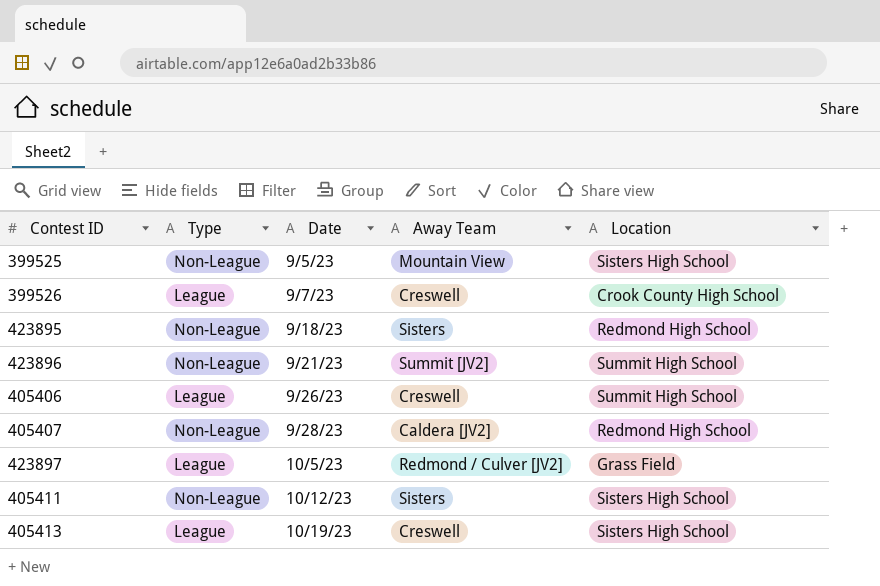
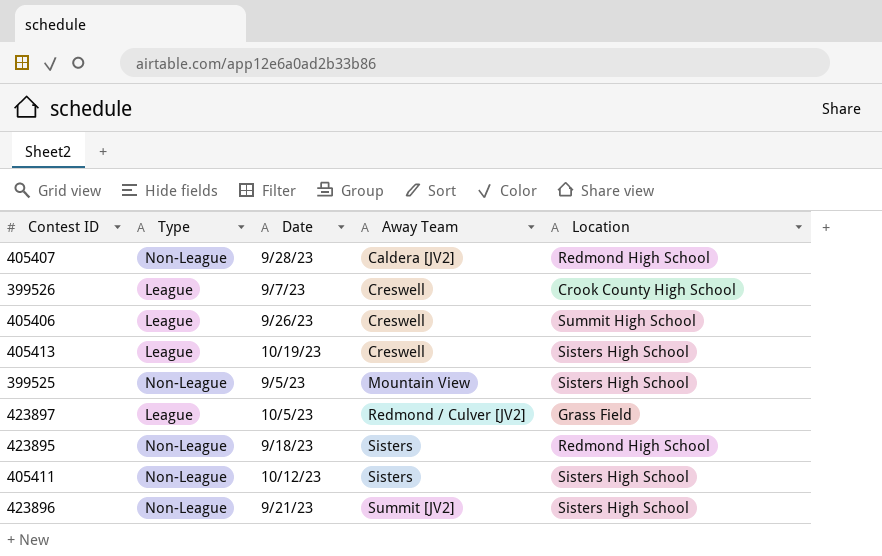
row order: Date ascending -> Away Team ascending
423896 | Location: Summit High School -> Sisters High School

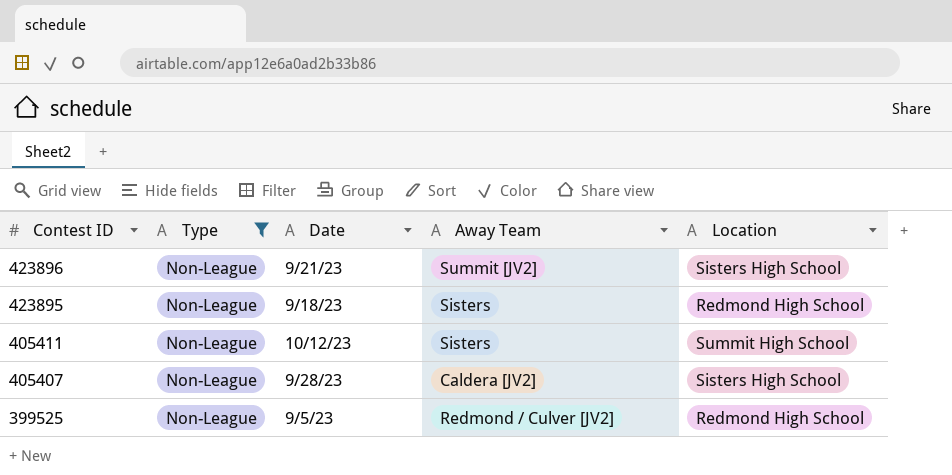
filter: none -> Type = Non-League
row order: Away Team ascending -> Contest ID descending
405411 | Location: Sisters High School -> Summit High School
405407 | Location: Redmond High School -> Sisters High School
399525 | Away Team: Mountain View -> Redmond / Culver [JV2]
399525 | Location: Sisters High School -> Redmond High School

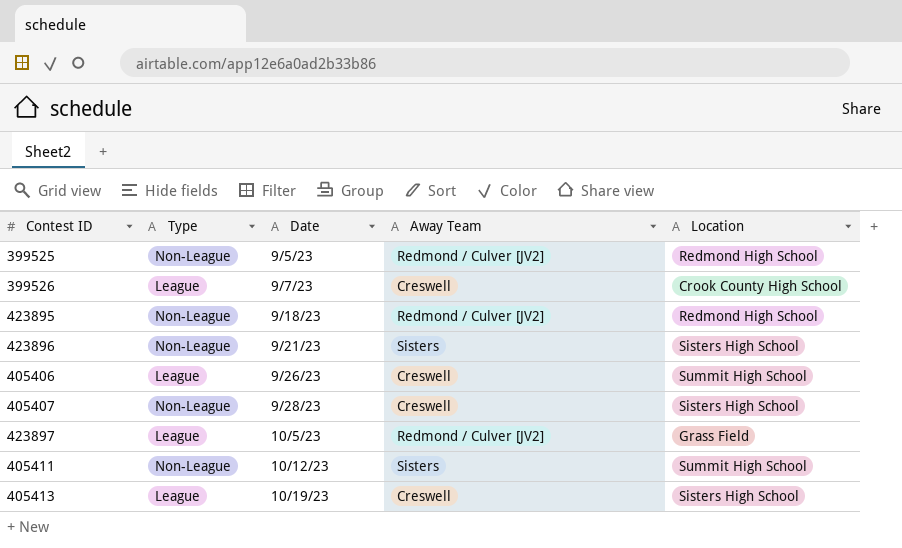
filter: Type = Non-League -> none
row order: Contest ID descending -> Date ascending
423895 | Away Team: Sisters -> Redmond / Culver [JV2]
423896 | Away Team: Summit [JV2] -> Sisters
405407 | Away Team: Caldera [JV2] -> Creswell

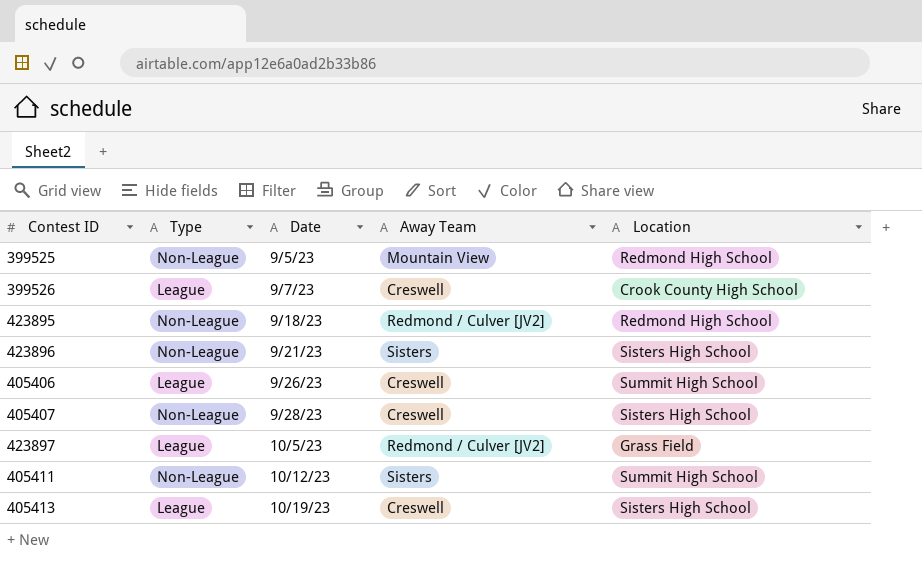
399525 | Away Team: Redmond / Culver [JV2] -> Mountain View

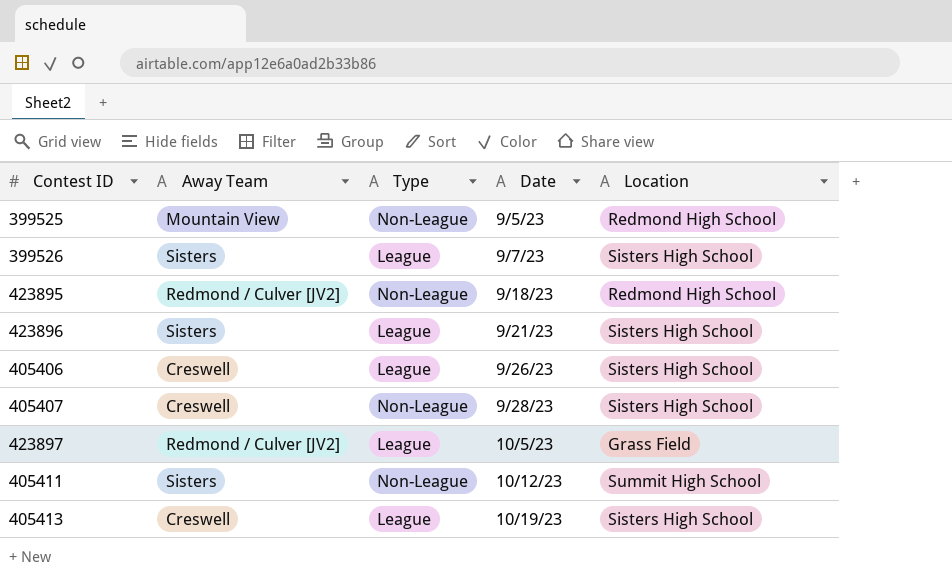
column Away Team | position: 4 -> 2
399526 | Away Team: Creswell -> Sisters
399526 | Location: Crook County High School -> Sisters High School
423896 | Type: Non-League -> League
405406 | Location: Summit High School -> Sisters High School

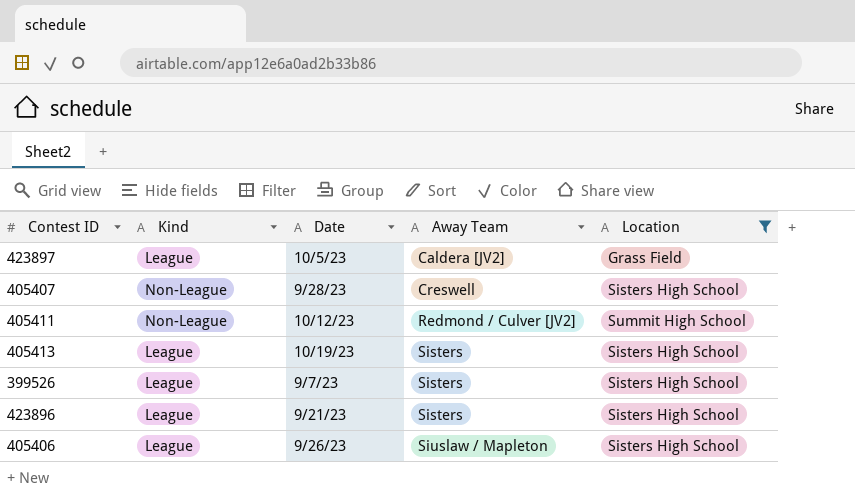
filter: none -> Location != Redmond High School
row order: Date ascending -> Away Team ascending
column name: Type -> Kind
column Away Team | position: 2 -> 4
423897 | Away Team: Redmond / Culver [JV2] -> Caldera [JV2]
405411 | Away Team: Sisters -> Redmond / Culver [JV2]
405413 | Away Team: Creswell -> Sisters
405406 | Away Team: Creswell -> Siuslaw / Mapleton

